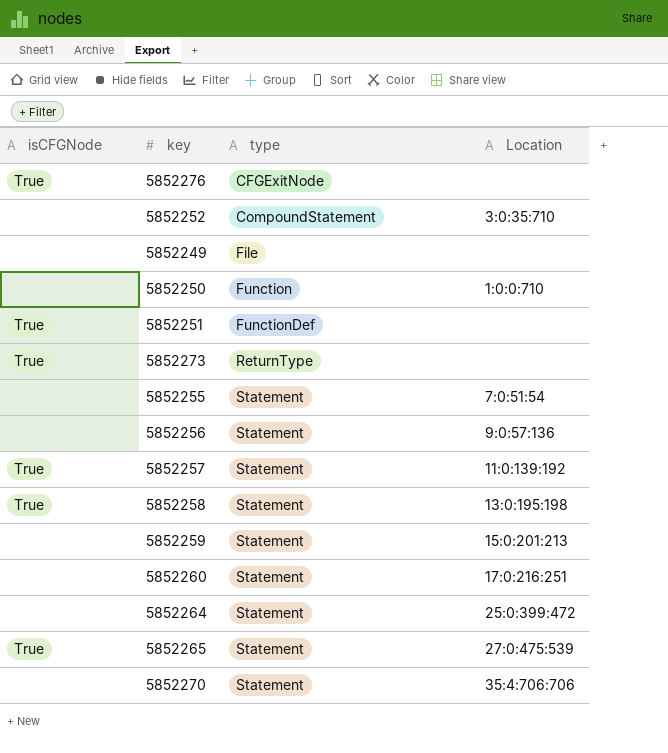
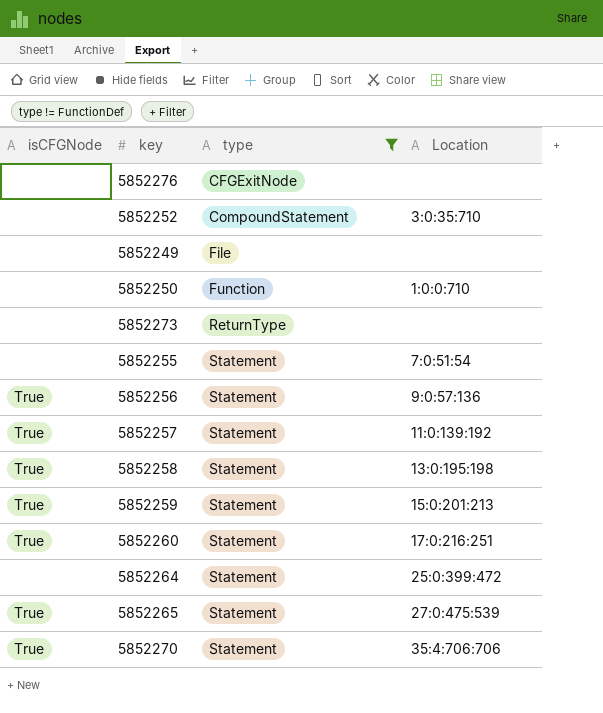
filter: none -> type != FunctionDef
5852276 | isCFGNode: True -> none
5852273 | isCFGNode: True -> none
5852256 | isCFGNode: none -> True
5852259 | isCFGNode: none -> True
5852260 | isCFGNode: none -> True
5852270 | isCFGNode: none -> True

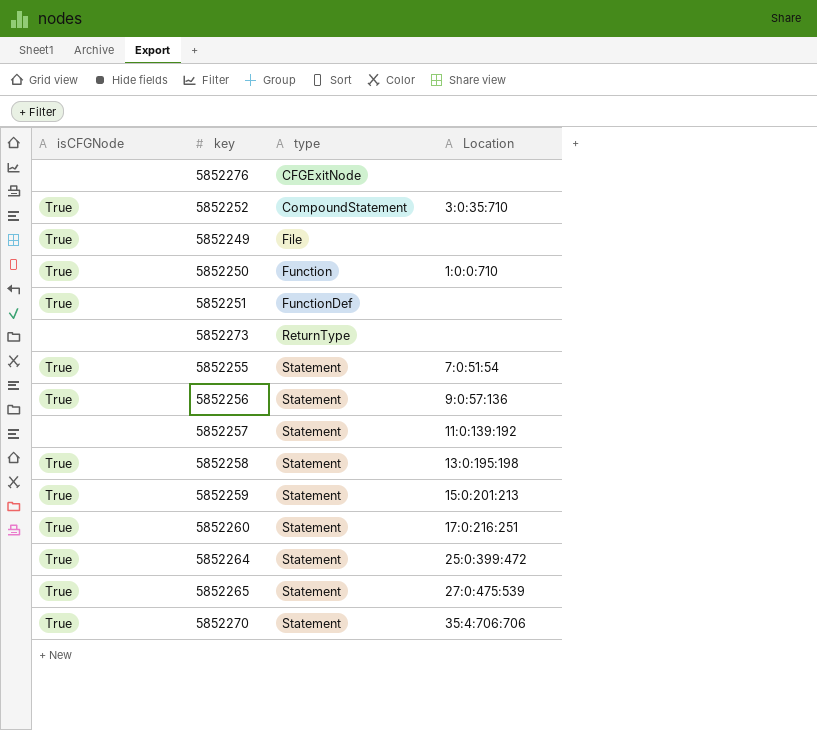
filter: type != FunctionDef -> none
5852252 | isCFGNode: none -> True
5852249 | isCFGNode: none -> True
5852250 | isCFGNode: none -> True
5852255 | isCFGNode: none -> True
5852257 | isCFGNode: True -> none
5852264 | isCFGNode: none -> True

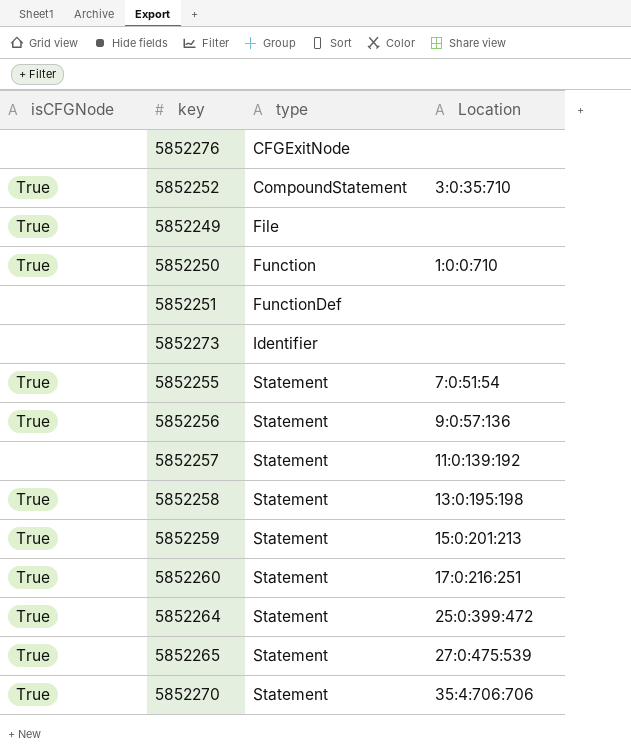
5852251 | isCFGNode: True -> none
5852273 | type: ReturnType -> Identifier

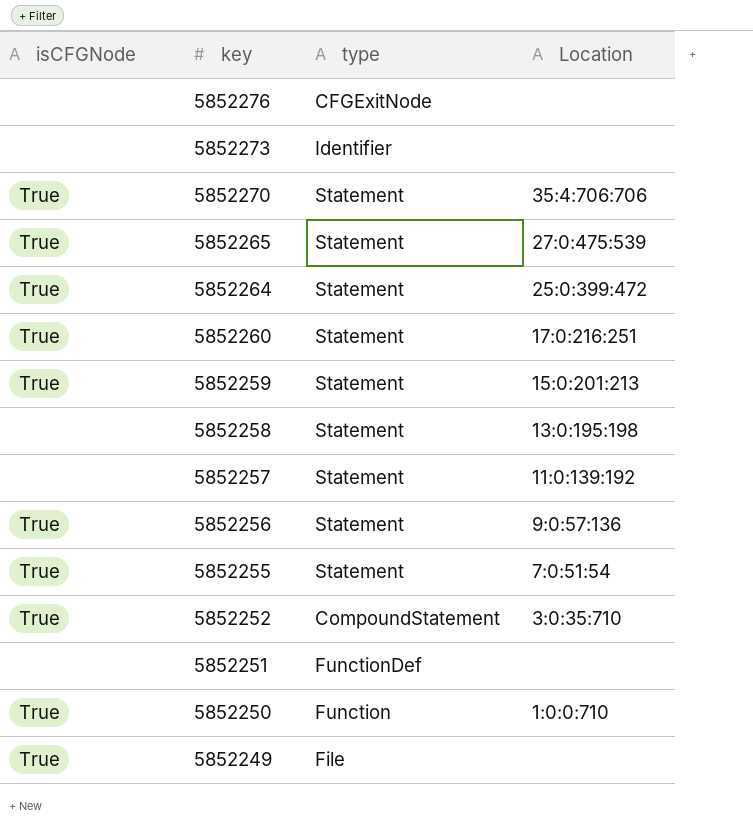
row order: type ascending -> key descending
5852258 | isCFGNode: True -> none

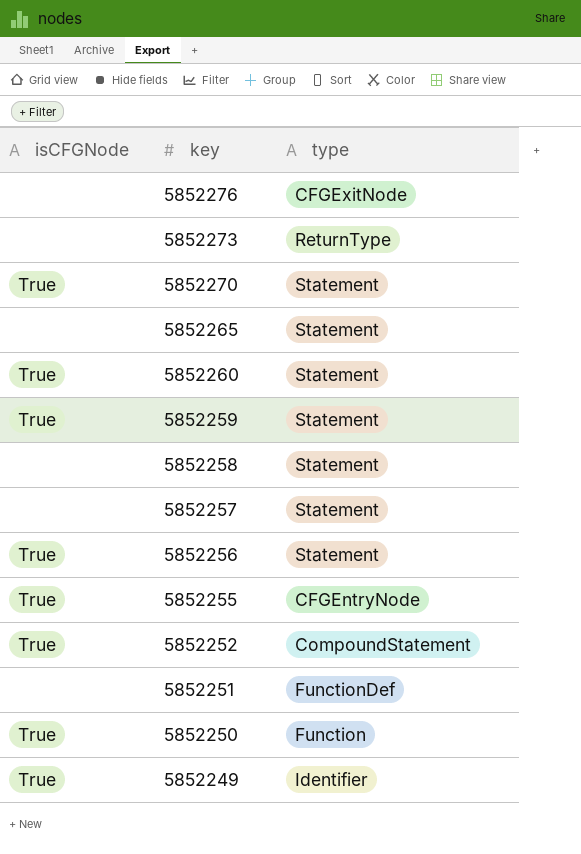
column Location | position: 4 -> none
row 5852264: True | Statement | 25:0:399:472 -> none
5852273 | type: Identifier -> ReturnType
5852265 | isCFGNode: True -> none
5852255 | type: Statement -> CFGEntryNode
5852249 | type: File -> Identifier

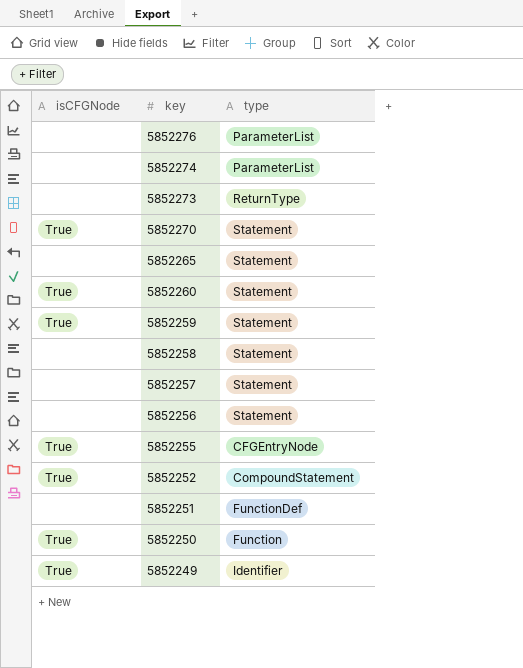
5852276 | type: CFGExitNode -> ParameterList
row 5852274: none -> none | ParameterList
5852256 | isCFGNode: True -> none

